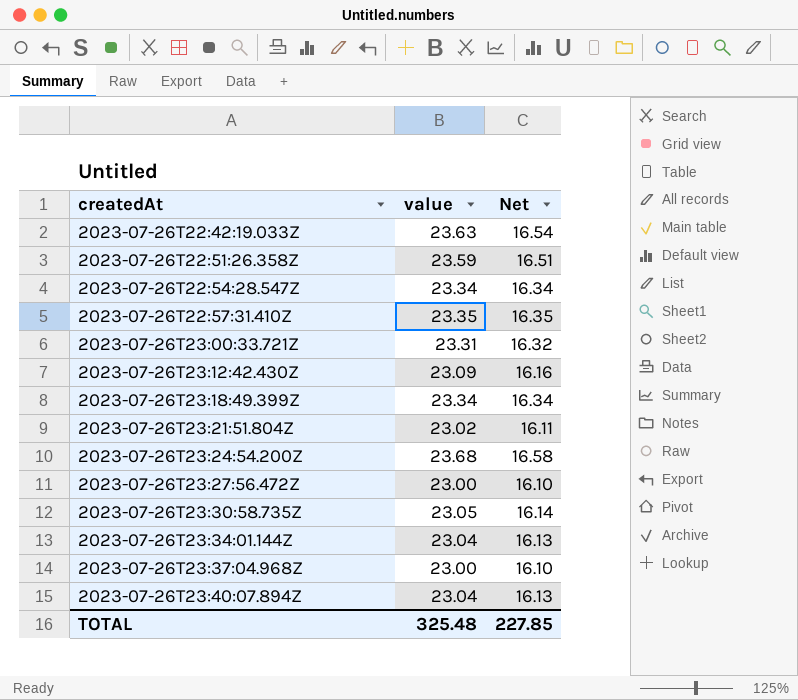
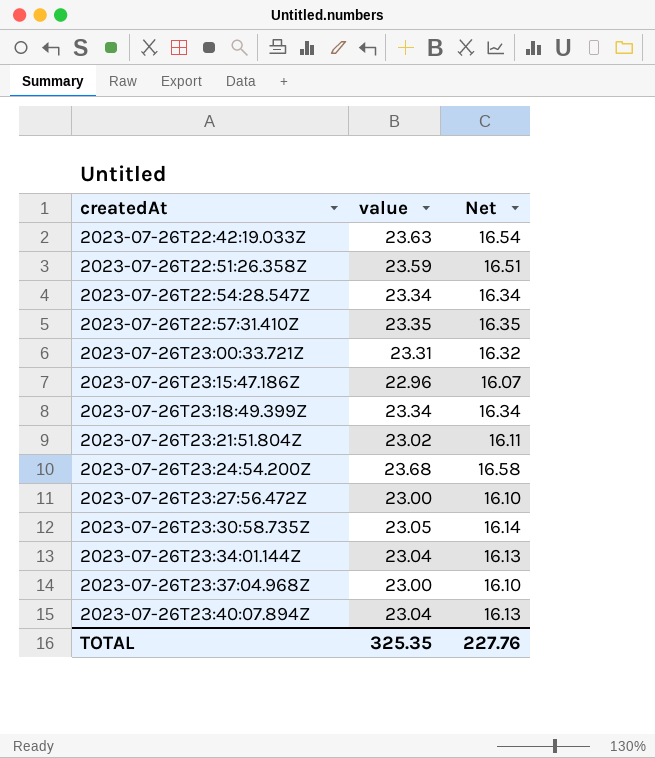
row 2023-07-26T23:12:42.430Z: 23.09 | 16.16 -> none
row 2023-07-26T23:15:47.186Z: none -> 22.96 | 16.07
TOTAL | value: 325.48 -> 325.35
TOTAL | Net: 227.85 -> 227.76

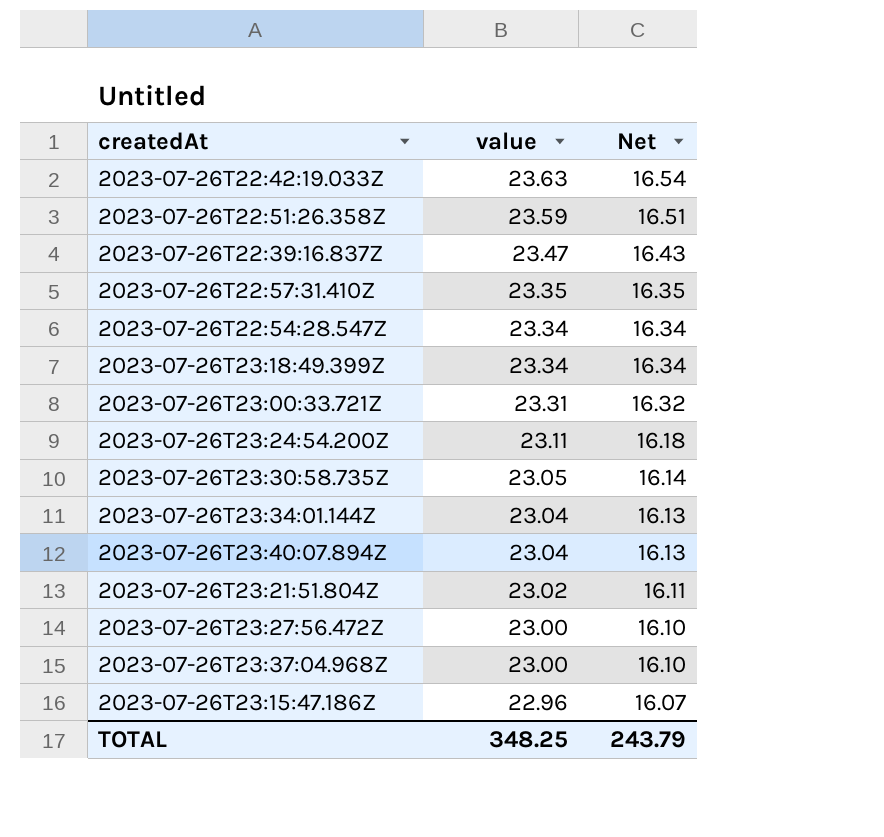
row order: createdAt ascending -> value descending
row 2023-07-26T22:39:16.837Z: none -> 23.47 | 16.43
2023-07-26T23:24:54.200Z | value: 23.68 -> 23.11
2023-07-26T23:24:54.200Z | Net: 16.58 -> 16.18
TOTAL | value: 325.35 -> 348.25
TOTAL | Net: 227.76 -> 243.79

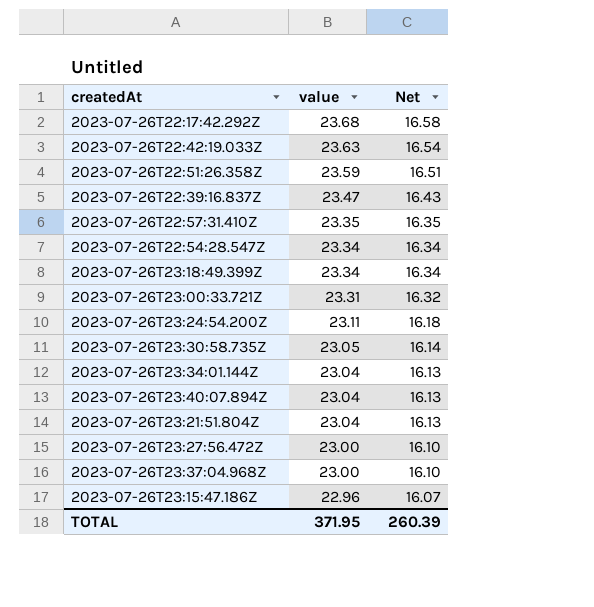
row 2023-07-26T22:17:42.292Z: none -> 23.68 | 16.58
2023-07-26T23:21:51.804Z | value: 23.02 -> 23.04
2023-07-26T23:21:51.804Z | Net: 16.11 -> 16.13
TOTAL | value: 348.25 -> 371.95
TOTAL | Net: 243.79 -> 260.39

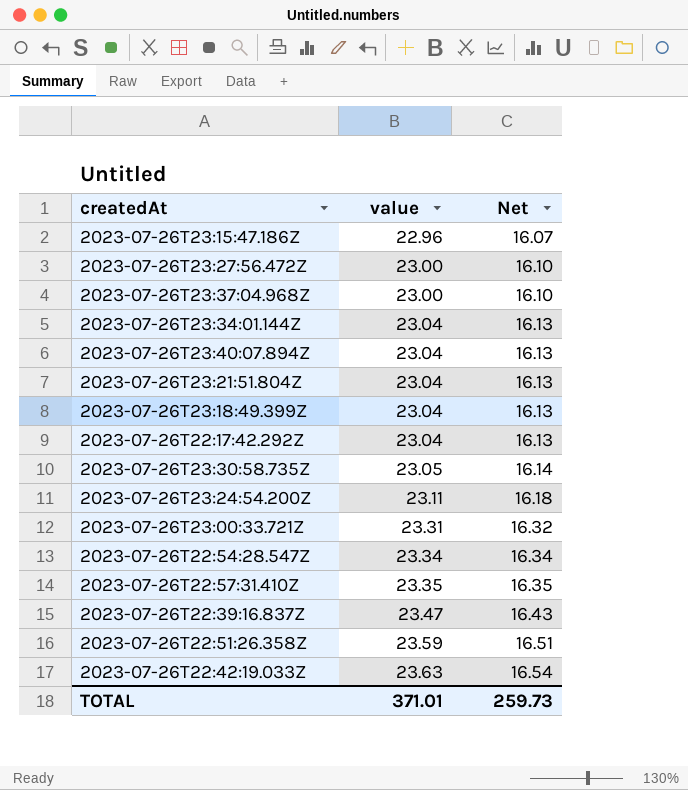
row order: value descending -> value ascending
2023-07-26T23:18:49.399Z | value: 23.34 -> 23.04
2023-07-26T23:18:49.399Z | Net: 16.34 -> 16.13
2023-07-26T22:17:42.292Z | value: 23.68 -> 23.04
2023-07-26T22:17:42.292Z | Net: 16.58 -> 16.13
TOTAL | value: 371.95 -> 371.01
TOTAL | Net: 260.39 -> 259.73

